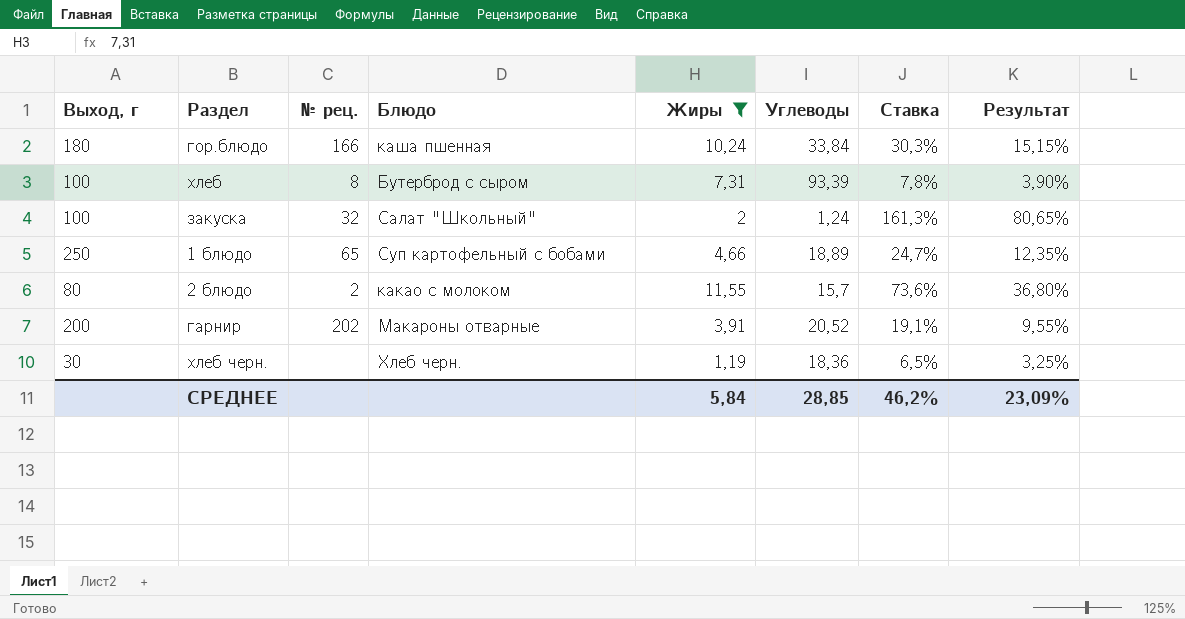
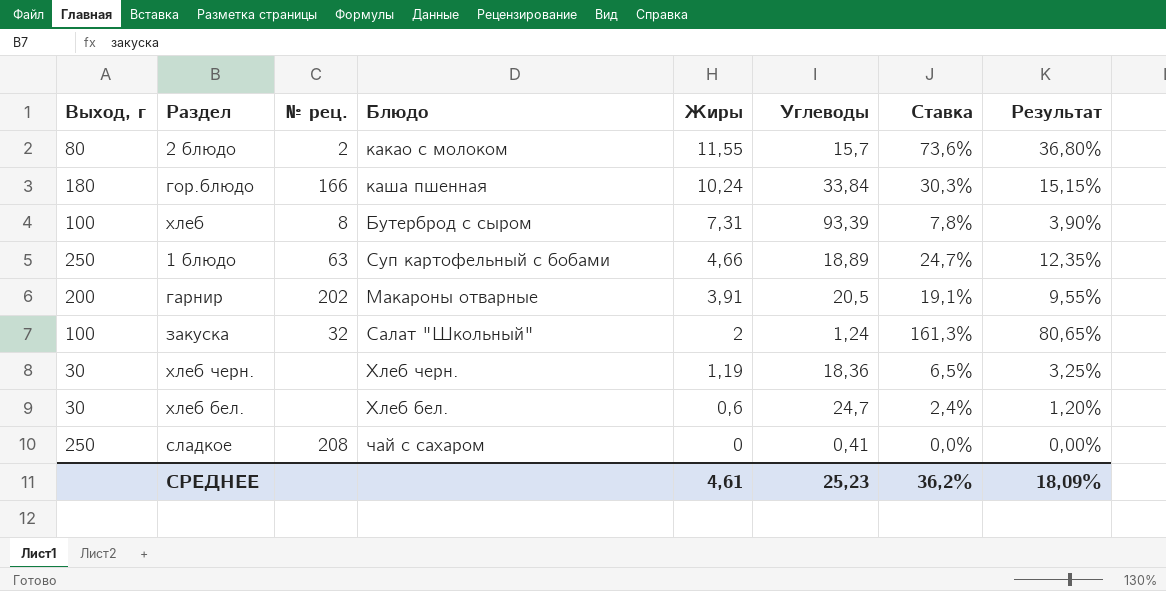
filter: Жиры >= 1,19 -> none
row order: none -> Жиры descending
1 блюдо | № рец.: 65 -> 63
гарнир | Углеводы: 20,52 -> 20,5
СРЕДНЕЕ | Жиры: 5,84 -> 4,61
СРЕДНЕЕ | Углеводы: 28,85 -> 25,23
СРЕДНЕЕ | Ставка: 46,2% -> 36,2%
СРЕДНЕЕ | Результат: 23,09% -> 18,09%

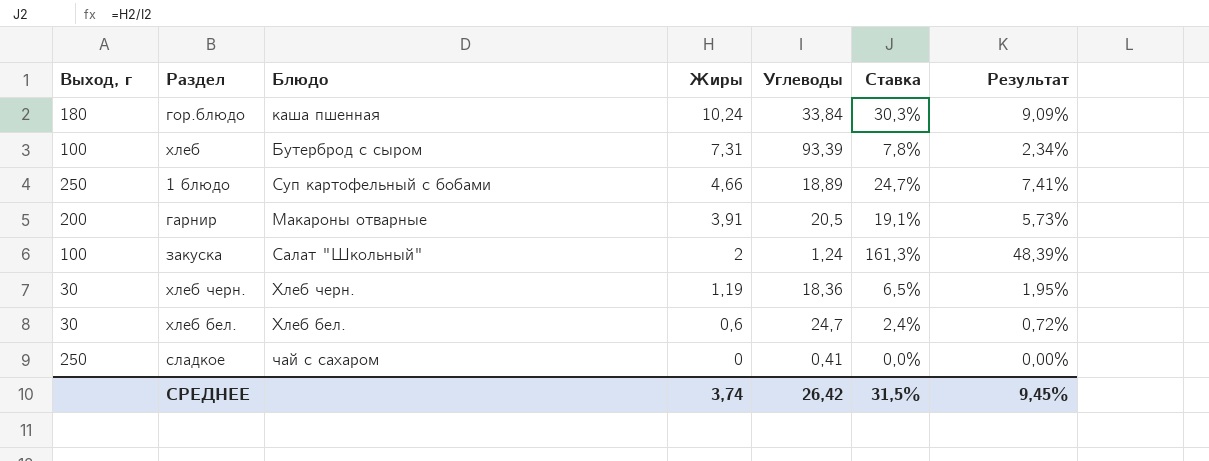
column № рец. | position: 3 -> none
column Результат | formula: [Ставка] * 0,5 -> [Ставка] * 0,3
row 2 блюдо: 80 | 2 | какао с молоком | 11,55 | 15,7 | 73,6% | 36,80% -> none
СРЕДНЕЕ | Жиры: 4,61 -> 3,74
СРЕДНЕЕ | Углеводы: 25,23 -> 26,42
СРЕДНЕЕ | Ставка: 36,2% -> 31,5%
СРЕДНЕЕ | Результат: 18,09% -> 9,45%

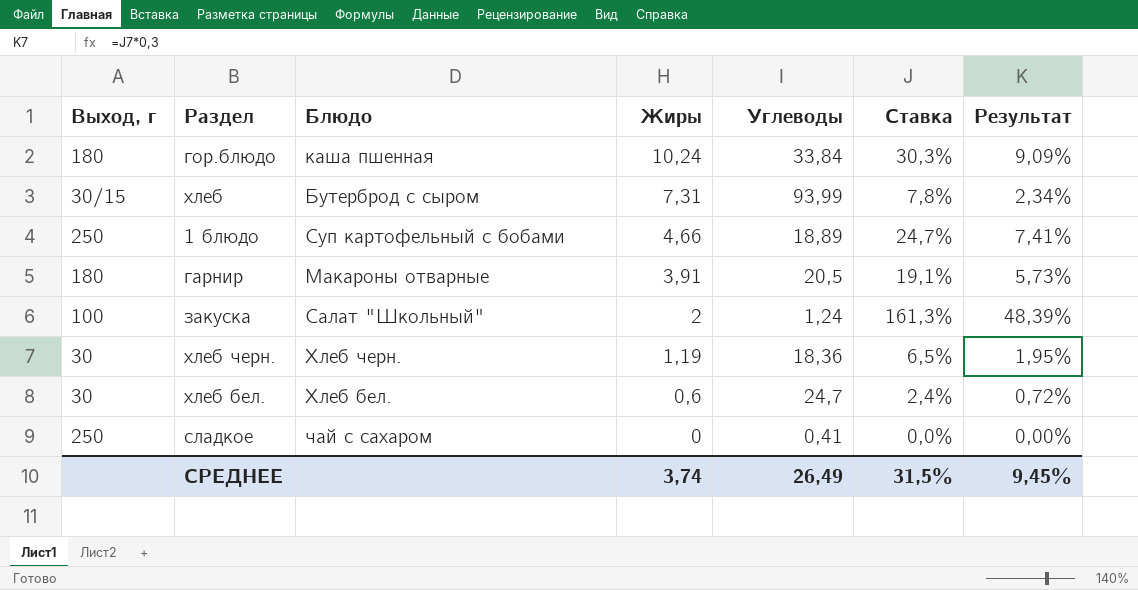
хлеб | Выход, г: 100 -> 30/15
хлеб | Углеводы: 93,39 -> 93,99
гарнир | Выход, г: 200 -> 180
СРЕДНЕЕ | Углеводы: 26,42 -> 26,49

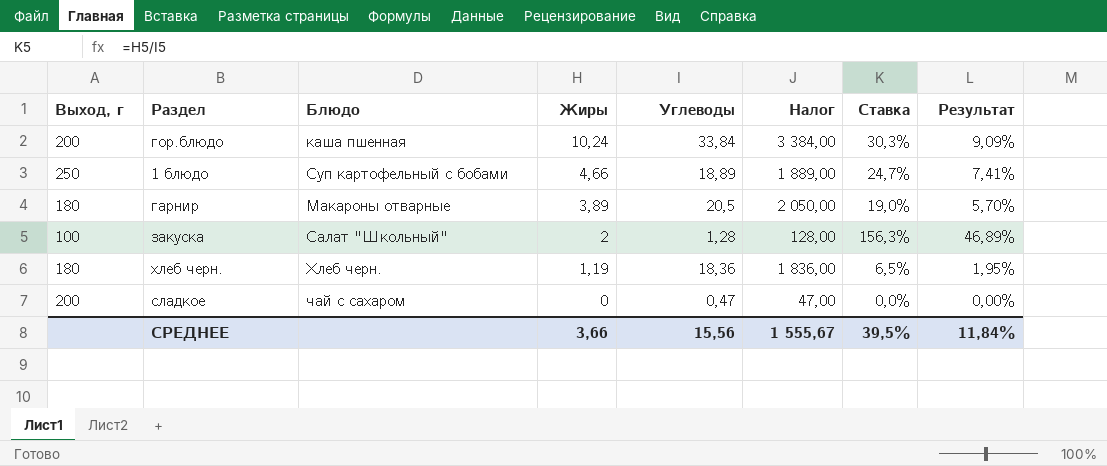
column Налог | formula: none -> [Углеводы] * 100
row хлеб: 30/15 | Бутерброд с сыром | 7,31 | 93,99 | 7,8% | 2,34% -> none
row хлеб бел.: 30 | Хлеб бел. | 0,6 | 24,7 | 2,4% | 0,72% -> none
гор.блюдо | Выход, г: 180 -> 200
гарнир | Жиры: 3,91 -> 3,89
гарнир | Ставка: 19,1% -> 19,0%
гарнир | Результат: 5,73% -> 5,70%
закуска | Углеводы: 1,24 -> 1,28
закуска | Ставка: 161,3% -> 156,3%
закуска | Результат: 48,39% -> 46,89%
хлеб черн. | Выход, г: 30 -> 180
сладкое | Выход, г: 250 -> 200
сладкое | Углеводы: 0,41 -> 0,47
СРЕДНЕЕ | Жиры: 3,74 -> 3,66
СРЕДНЕЕ | Углеводы: 26,49 -> 15,56
СРЕДНЕЕ | Ставка: 31,5% -> 39,5%
СРЕДНЕЕ | Результат: 9,45% -> 11,84%

